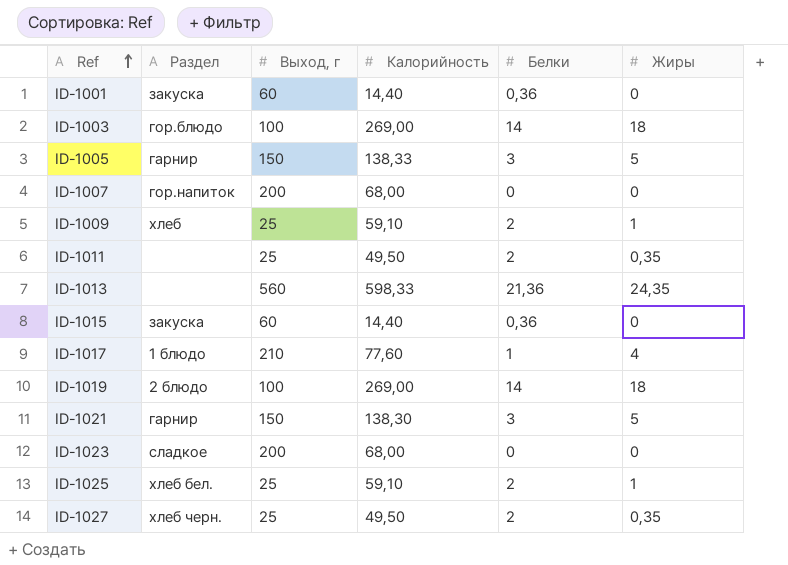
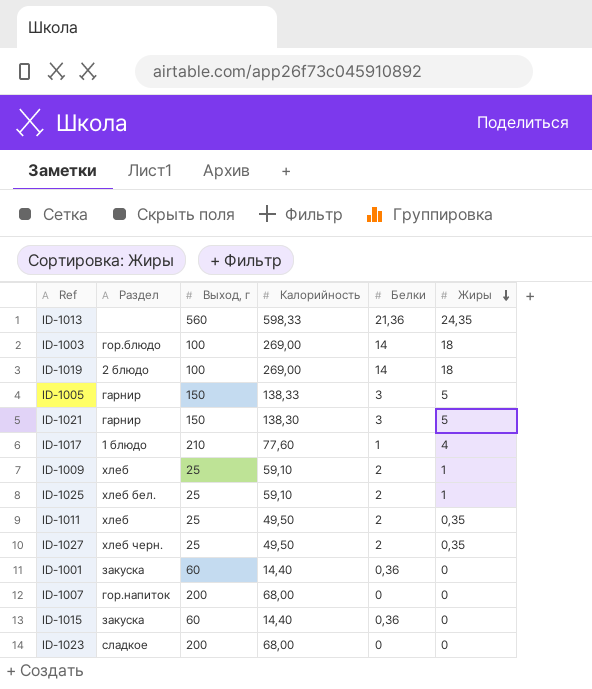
row order: Ref ascending -> Жиры descending
ID-1011 | Раздел: none -> хлеб

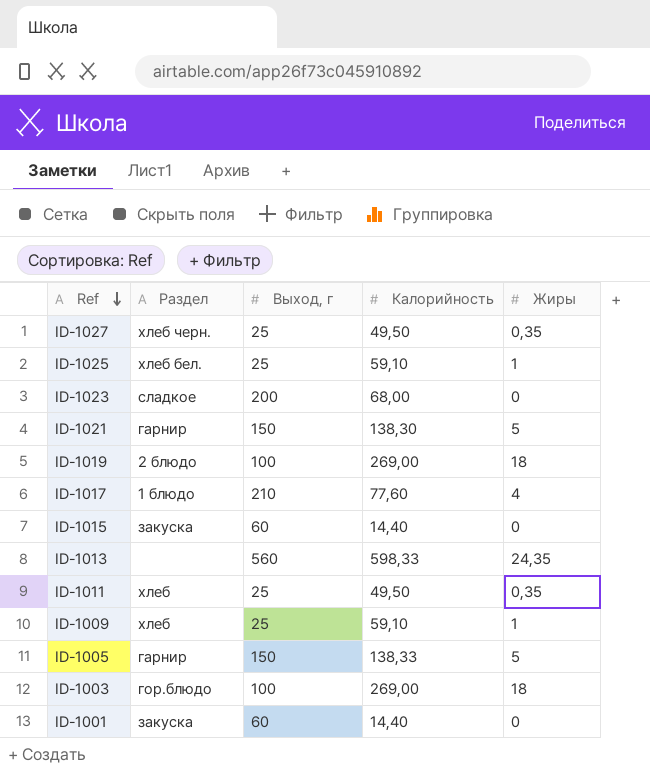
row order: Жиры descending -> Ref descending
column Белки | position: 5 -> none
row ID-1007: гор.напиток | 200 | 68,00 | 0 | 0 -> none

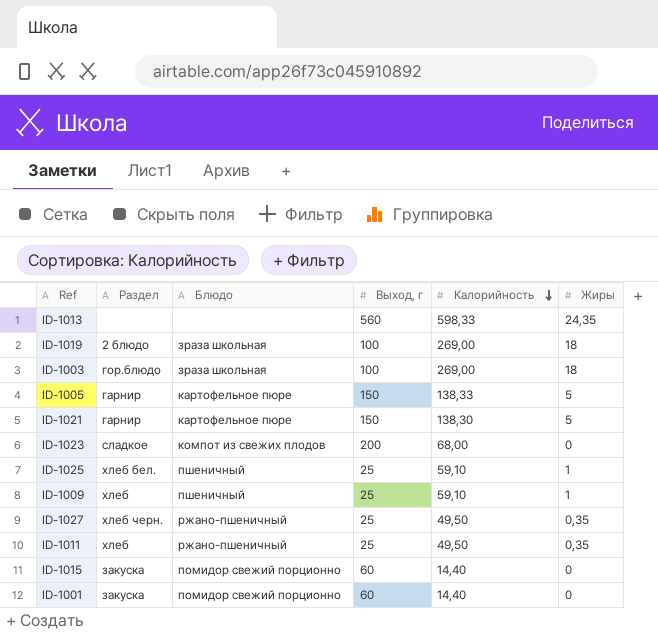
row order: Ref descending -> Калорийность descending
column Блюдо | position: none -> 3
row ID-1017: 1 блюдо | 210 | 77,60 | 4 -> none

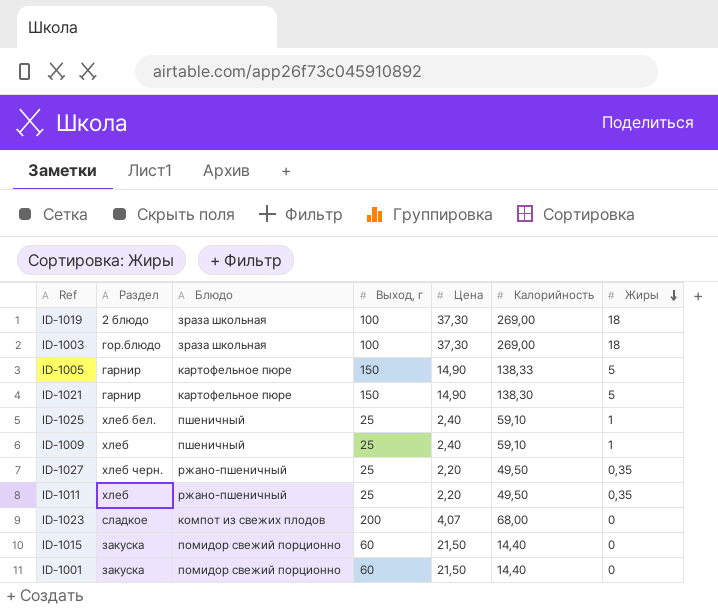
row order: Калорийность descending -> Жиры descending
column Цена | position: none -> 5
row ID-1013: none | none | 560 | 598,33 | 24,35 -> none

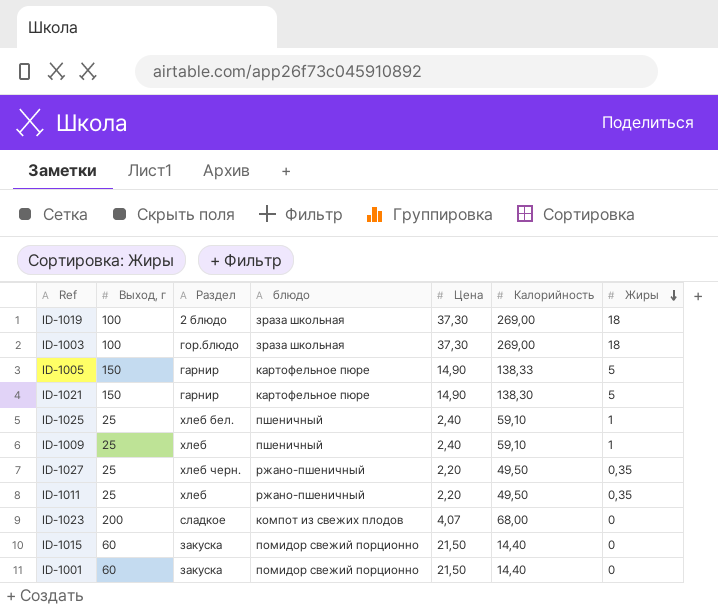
column Выход, г | position: 4 -> 2
column name: Блюдо -> блюдо

